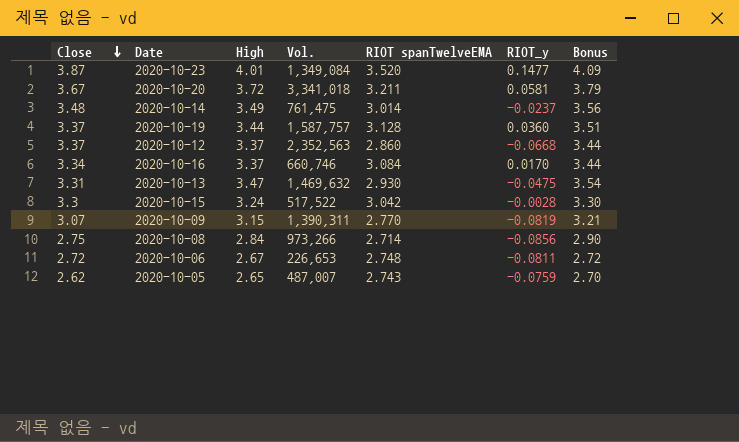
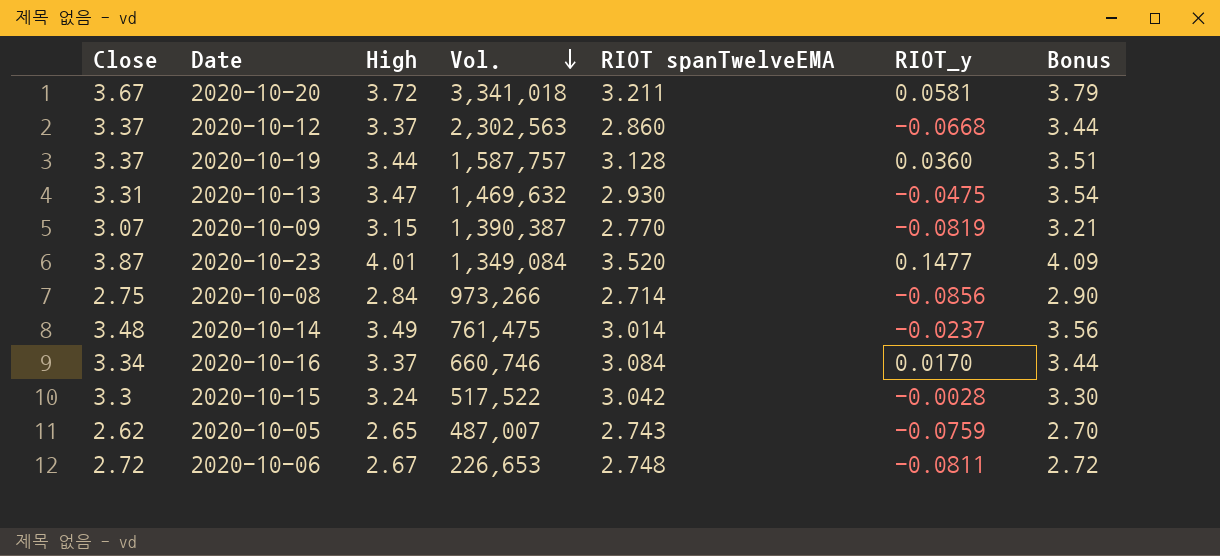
row order: Close descending -> Vol. descending
2020-10-12 | Vol.: 2,352,563 -> 2,302,563
2020-10-09 | Vol.: 1,390,311 -> 1,390,387

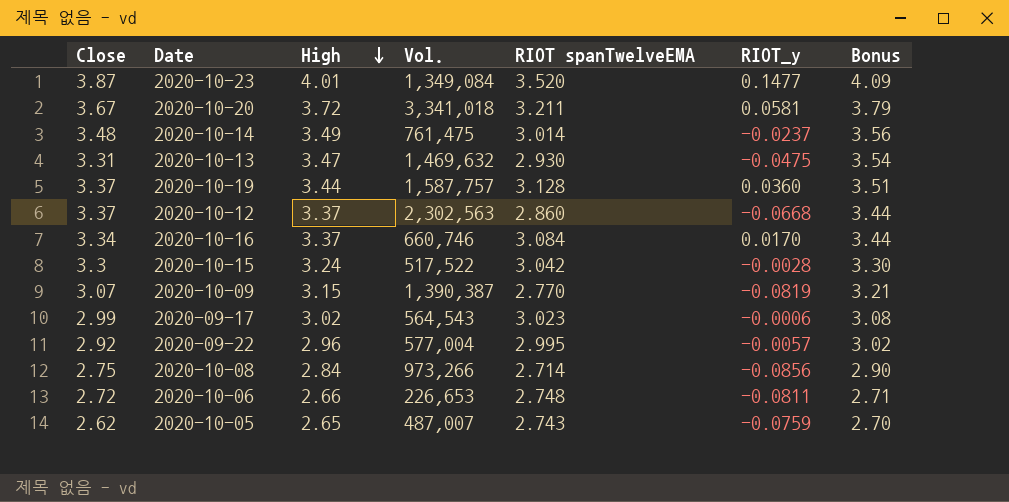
row order: Vol. descending -> High descending
row 2020-09-17: none -> 2.99 | 3.02 | 564,543 | 3.023 | -0.0006 | 3.08
row 2020-09-22: none -> 2.92 | 2.96 | 577,004 | 2.995 | -0.0057 | 3.02
2020-10-06 | High: 2.67 -> 2.66
2020-10-06 | Bonus: 2.72 -> 2.71

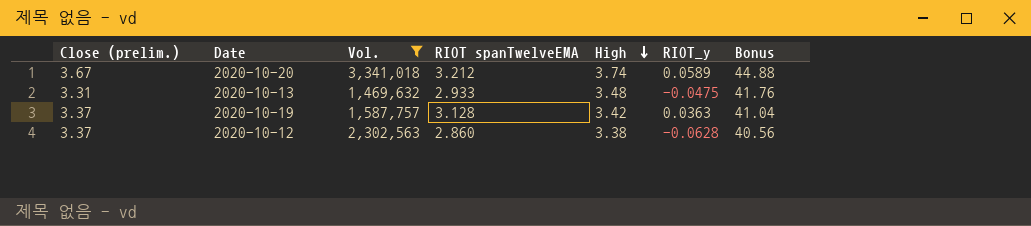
filter: none -> Vol. >= 1,469,632
column name: Close -> Close (prelim.)
column High | position: 3 -> 5
column Bonus | formula: [High] * 1.02 -> [High] * 12
2020-10-20 | RIOT spanTwelveEMA: 3.211 -> 3.212
2020-10-20 | High: 3.72 -> 3.74
2020-10-20 | RIOT_y: 0.0581 -> 0.0589
2020-10-13 | RIOT spanTwelveEMA: 2.930 -> 2.933
2020-10-13 | High: 3.47 -> 3.48
2020-10-19 | High: 3.44 -> 3.42
2020-10-19 | RIOT_y: 0.0360 -> 0.0363
2020-10-12 | High: 3.37 -> 3.38
2020-10-12 | RIOT_y: -0.0668 -> -0.0628

